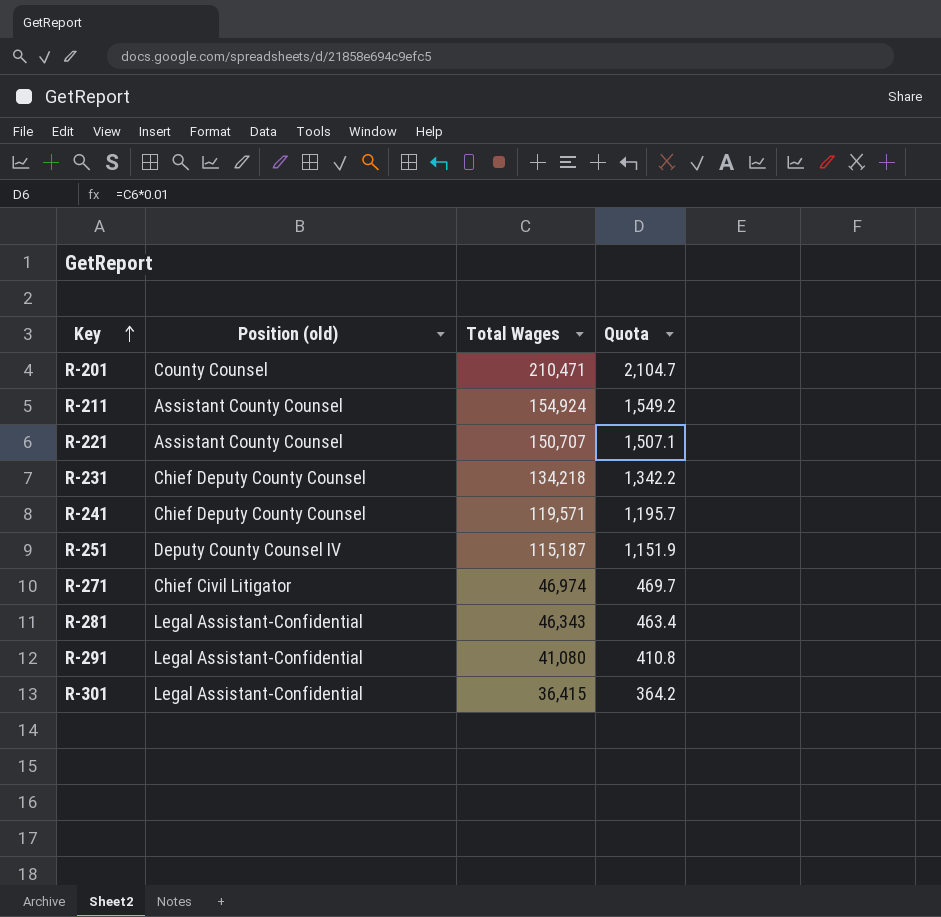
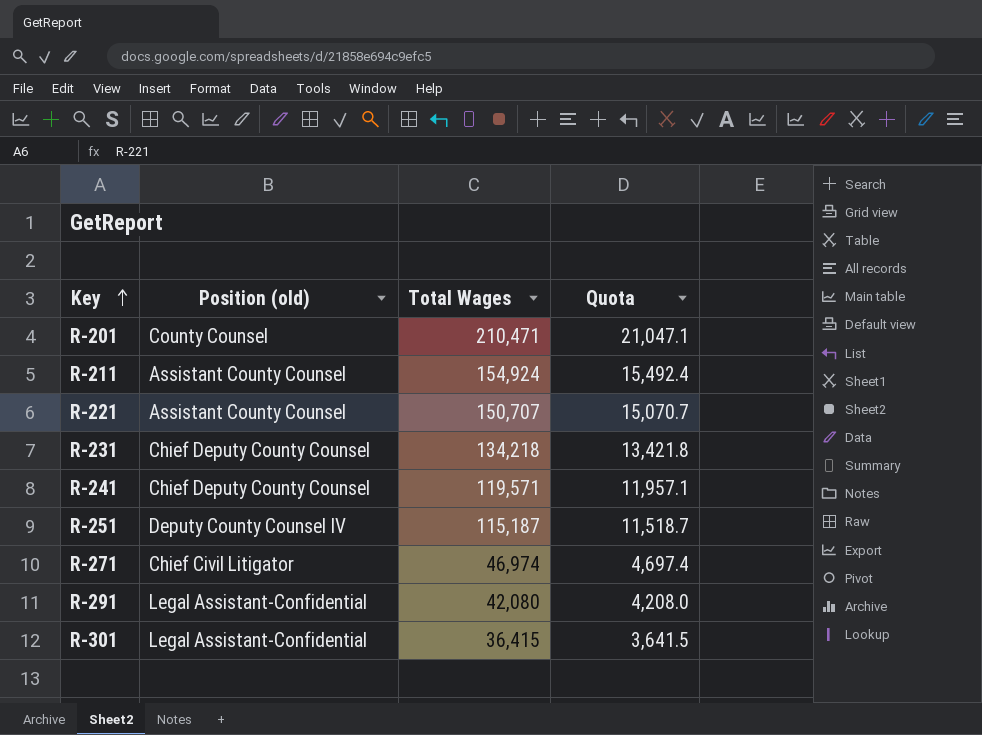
column Quota | formula: [Total Wages] * 0.01 -> [Total Wages] * 0.1
row R-281: Legal Assistant-Confidential | 46,343 | 463.4 -> none
R-291 | Total Wages: 41,080 -> 42,080

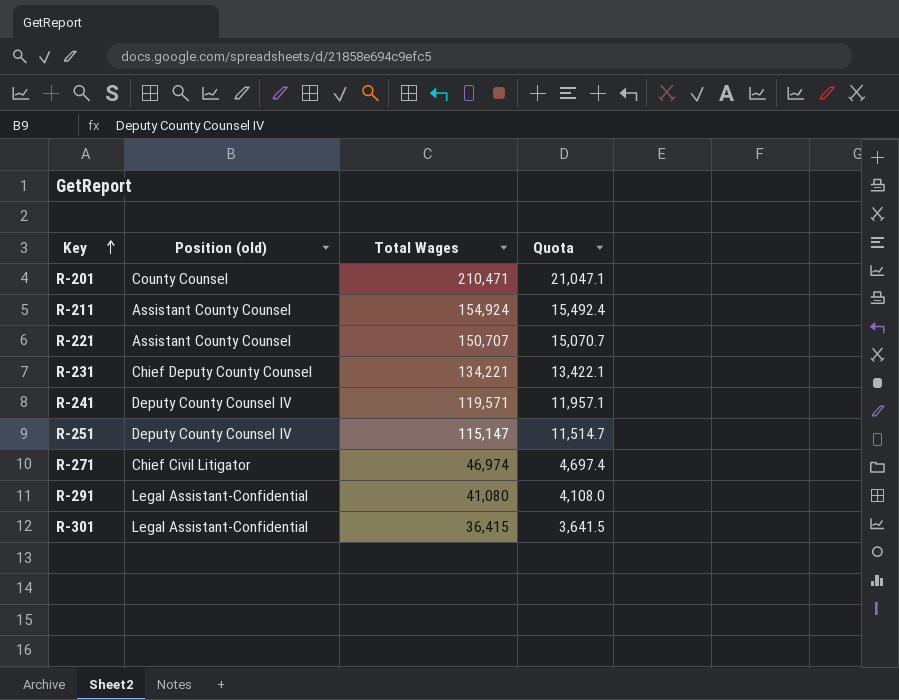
R-231 | Total Wages: 134,218 -> 134,221
R-231 | Quota: 13,421.8 -> 13,422.1
R-241 | Position (old): Chief Deputy County Counsel -> Deputy County Counsel IV
R-251 | Total Wages: 115,187 -> 115,147
R-251 | Quota: 11,518.7 -> 11,514.7
R-291 | Total Wages: 42,080 -> 41,080
R-291 | Quota: 4,208.0 -> 4,108.0

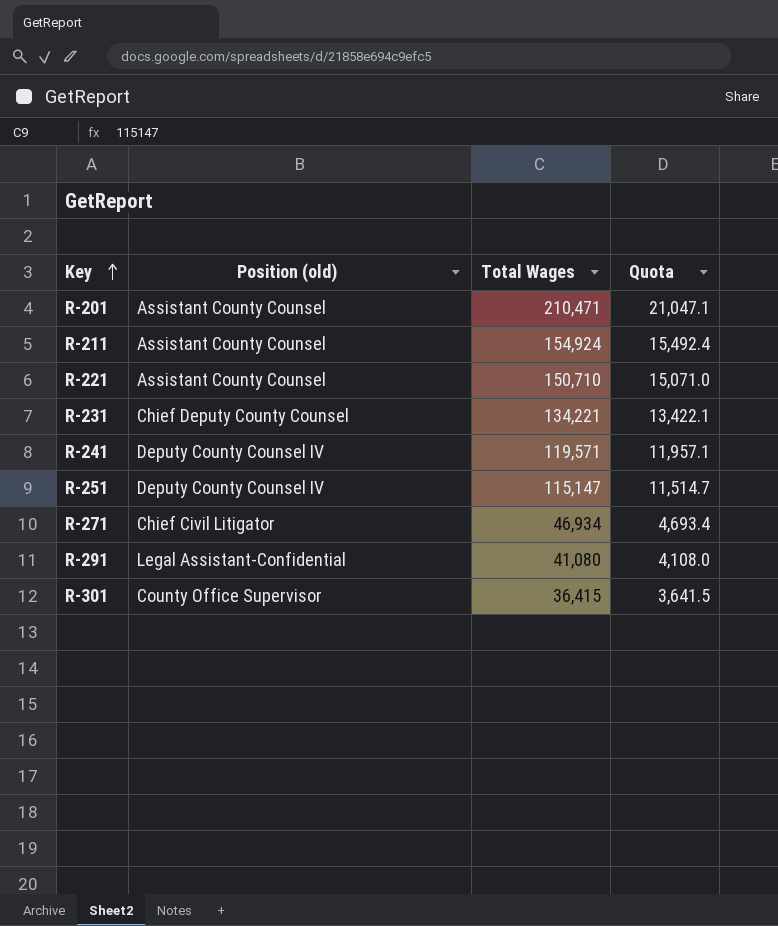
R-201 | Position (old): County Counsel -> Assistant County Counsel
R-221 | Total Wages: 150,707 -> 150,710
R-221 | Quota: 15,070.7 -> 15,071.0
R-271 | Total Wages: 46,974 -> 46,934
R-271 | Quota: 4,697.4 -> 4,693.4
R-301 | Position (old): Legal Assistant-Confidential -> County Office Supervisor

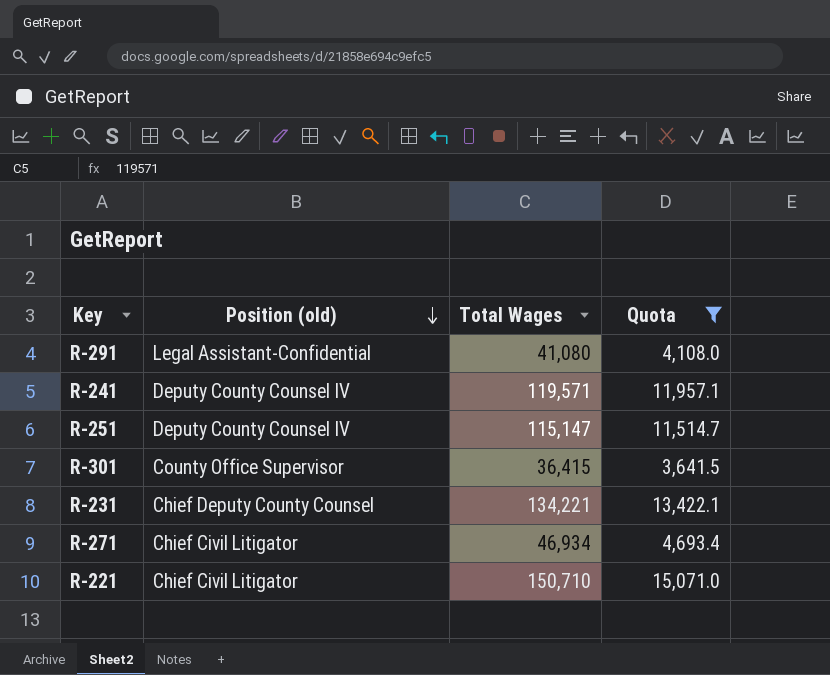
filter: none -> Quota <= 15,071.0
row order: Key ascending -> Position (old) descending
R-221 | Position (old): Assistant County Counsel -> Chief Civil Litigator

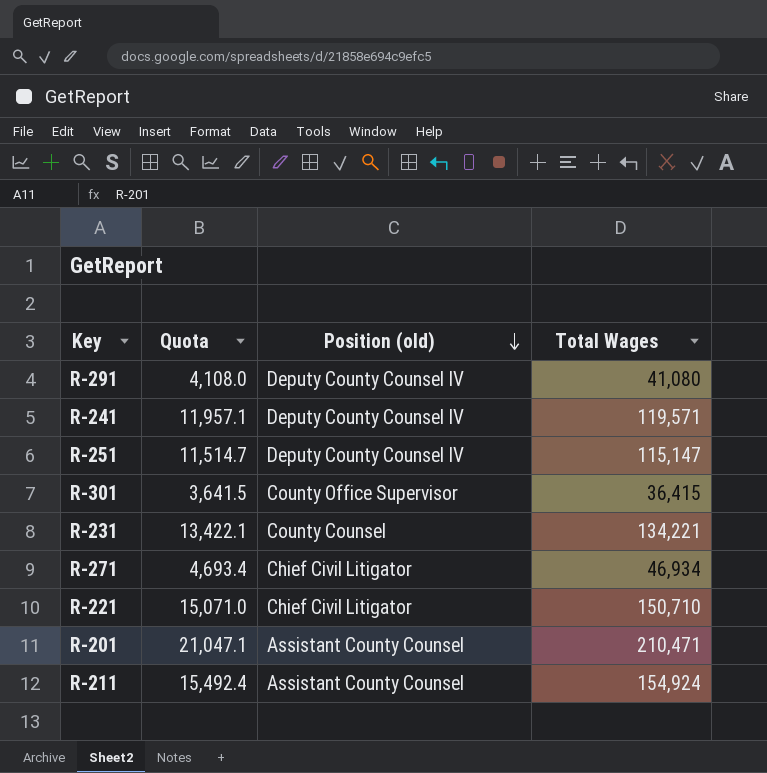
filter: Quota <= 15,071.0 -> none
column Quota | position: 4 -> 2
R-291 | Position (old): Legal Assistant-Confidential -> Deputy County Counsel IV
R-231 | Position (old): Chief Deputy County Counsel -> County Counsel

